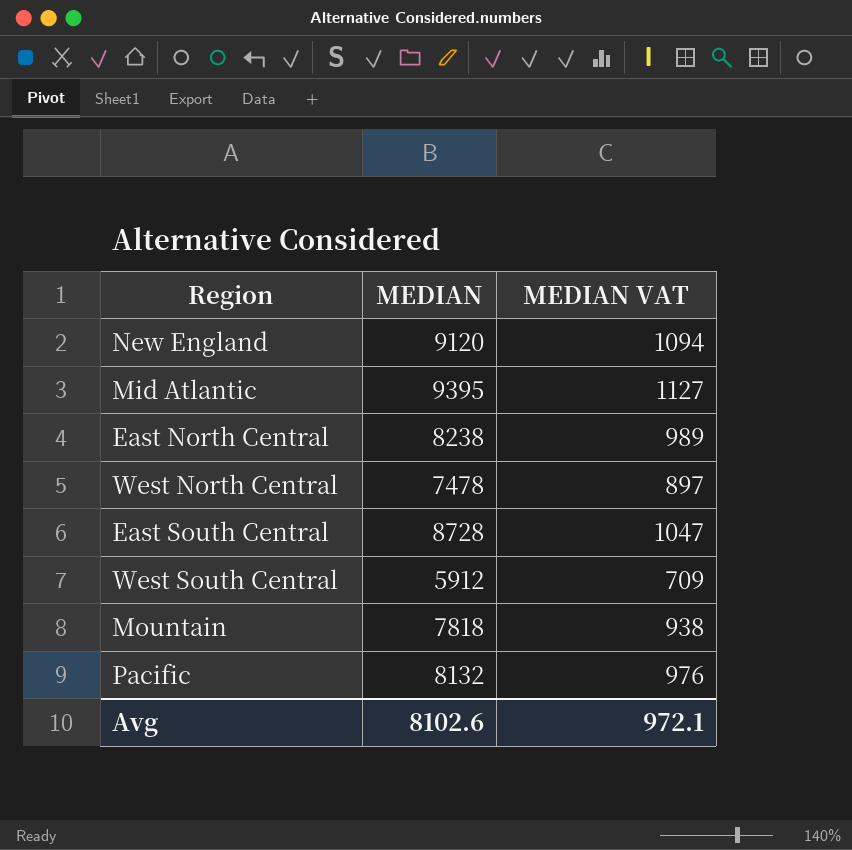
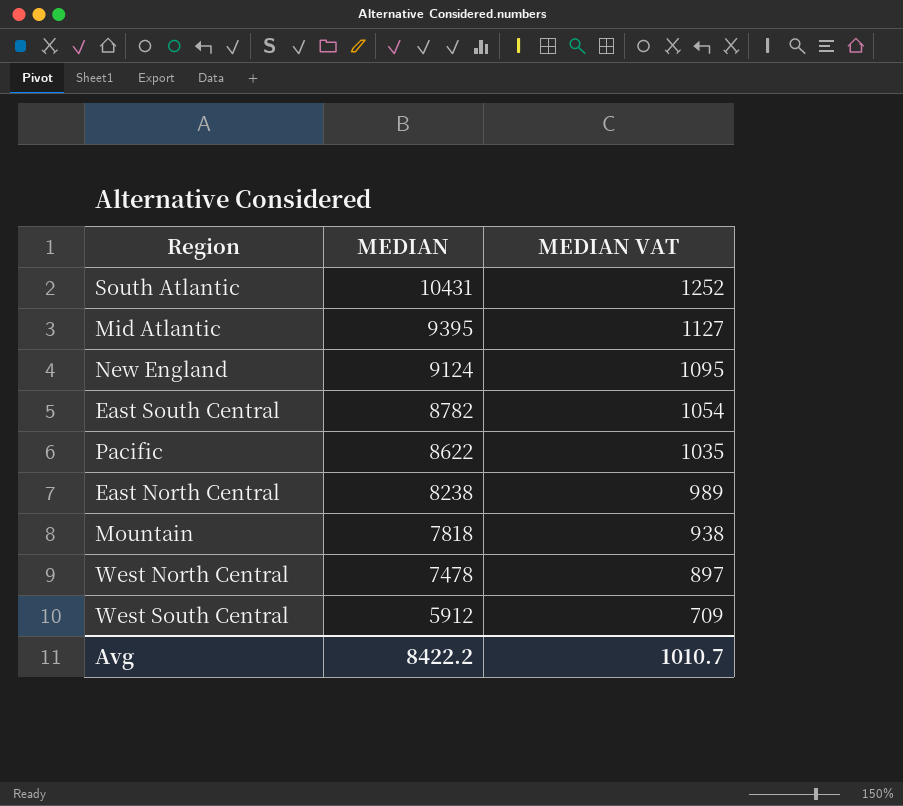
row order: none -> MEDIAN descending
row South Atlantic: none -> 10431 | 1252
New England | MEDIAN: 9120 -> 9124
New England | MEDIAN VAT: 1094 -> 1095
East South Central | MEDIAN: 8728 -> 8782
East South Central | MEDIAN VAT: 1047 -> 1054
Pacific | MEDIAN: 8132 -> 8622
Pacific | MEDIAN VAT: 976 -> 1035
Avg | MEDIAN: 8102.6 -> 8422.2
Avg | MEDIAN VAT: 972.1 -> 1010.7

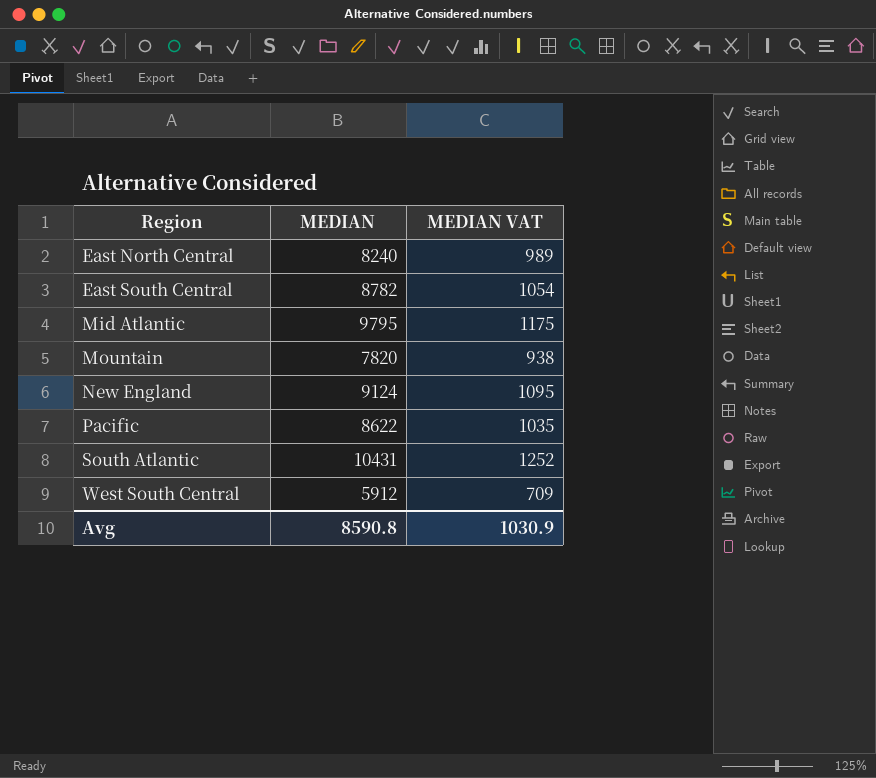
row order: MEDIAN descending -> Region ascending
row West North Central: 7478 | 897 -> none
East North Central | MEDIAN: 8238 -> 8240
Mid Atlantic | MEDIAN: 9395 -> 9795
Mid Atlantic | MEDIAN VAT: 1127 -> 1175
Mountain | MEDIAN: 7818 -> 7820
Avg | MEDIAN: 8422.2 -> 8590.8
Avg | MEDIAN VAT: 1010.7 -> 1030.9

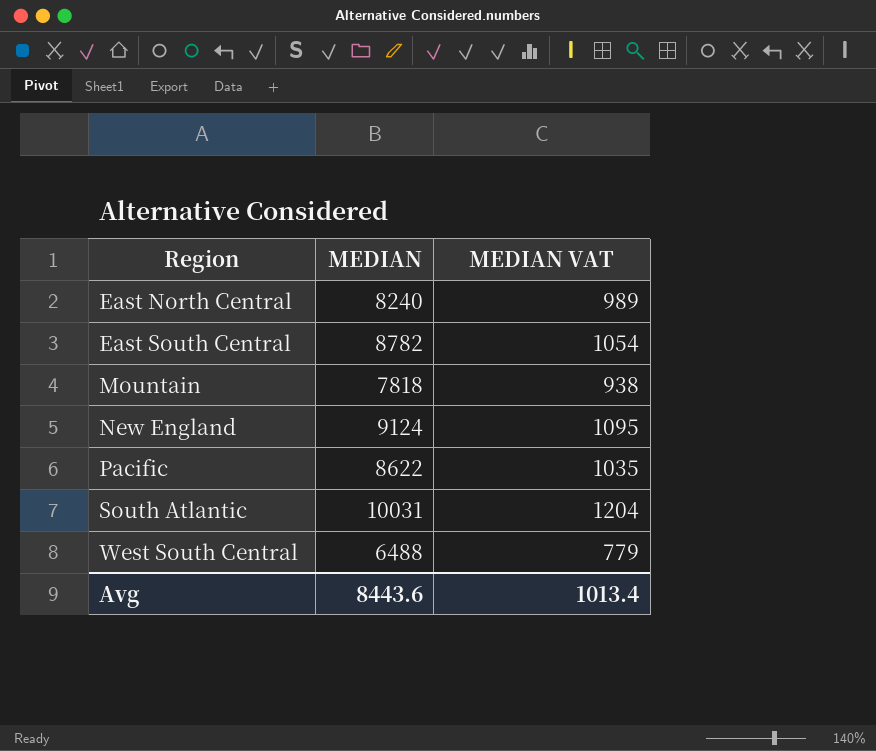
row Mid Atlantic: 9795 | 1175 -> none
Mountain | MEDIAN: 7820 -> 7818
South Atlantic | MEDIAN: 10431 -> 10031
South Atlantic | MEDIAN VAT: 1252 -> 1204
West South Central | MEDIAN: 5912 -> 6488
West South Central | MEDIAN VAT: 709 -> 779
Avg | MEDIAN: 8590.8 -> 8443.6
Avg | MEDIAN VAT: 1030.9 -> 1013.4

